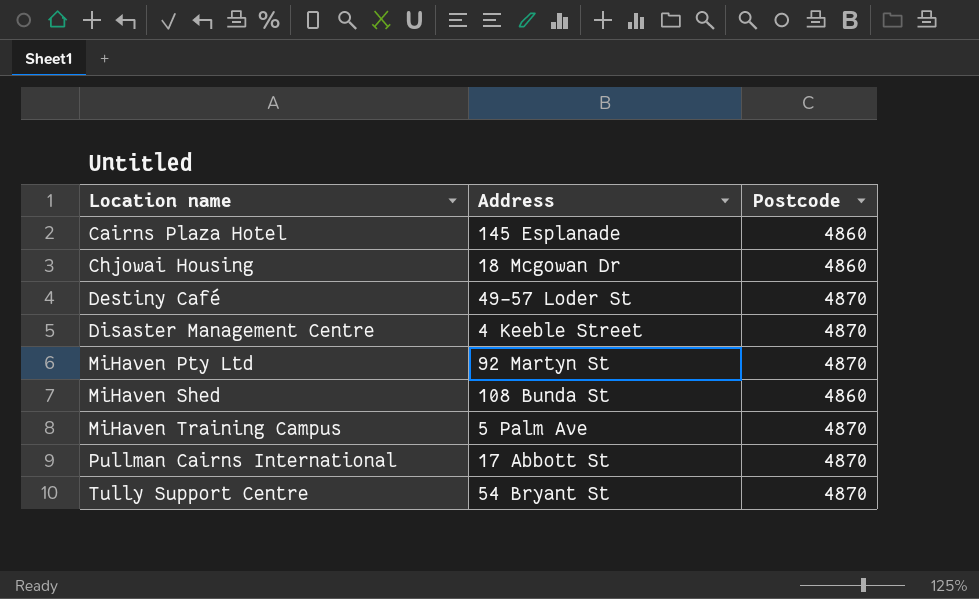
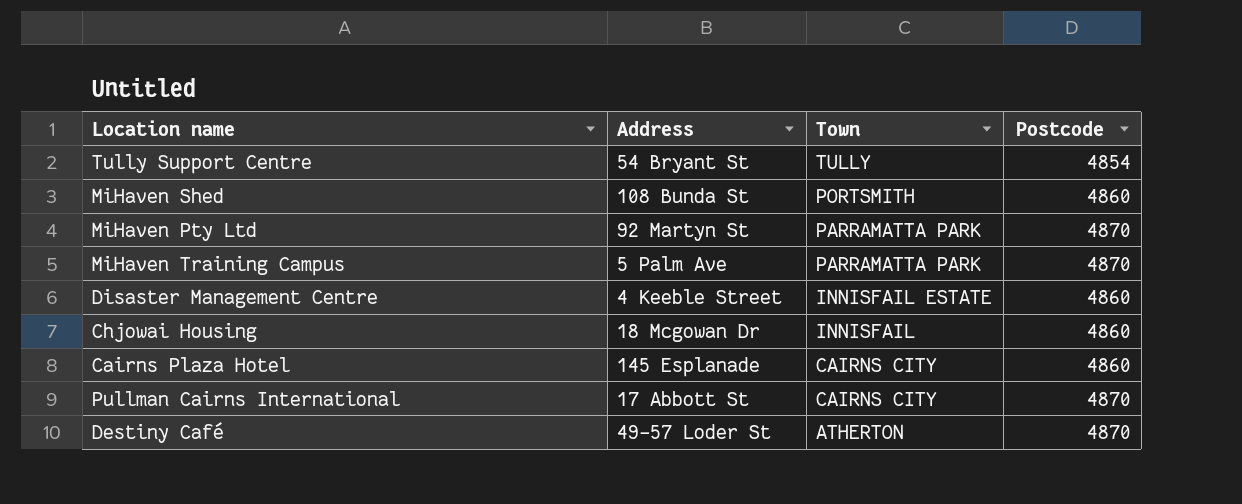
row order: Location name ascending -> Town descending
column Town | position: none -> 3
Tully Support Centre | Postcode: 4870 -> 4854
Disaster Management Centre | Postcode: 4870 -> 4860

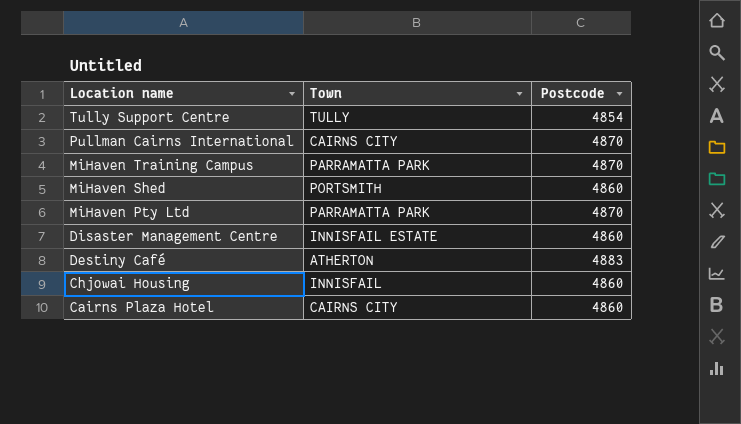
row order: Town descending -> Location name descending
column Address | position: 2 -> none
Destiny Café | Postcode: 4870 -> 4883

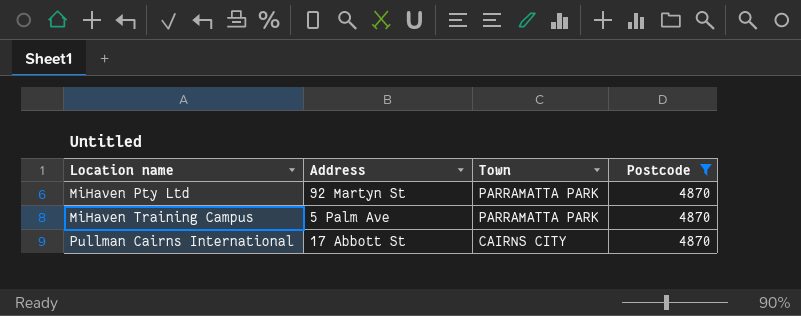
filter: none -> Postcode = 4870
row order: Location name descending -> Location name ascending
column Address | position: none -> 2

